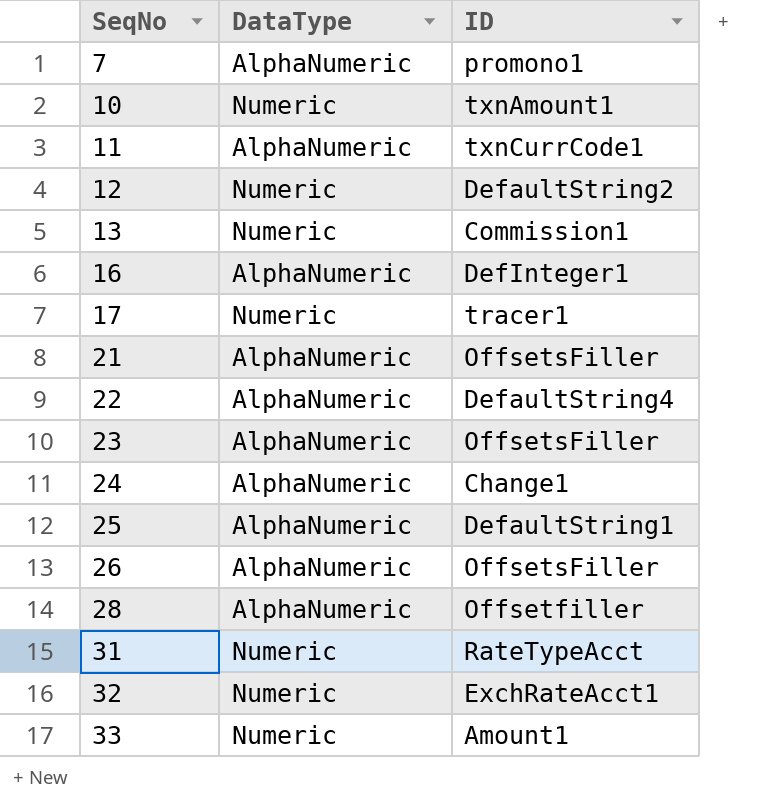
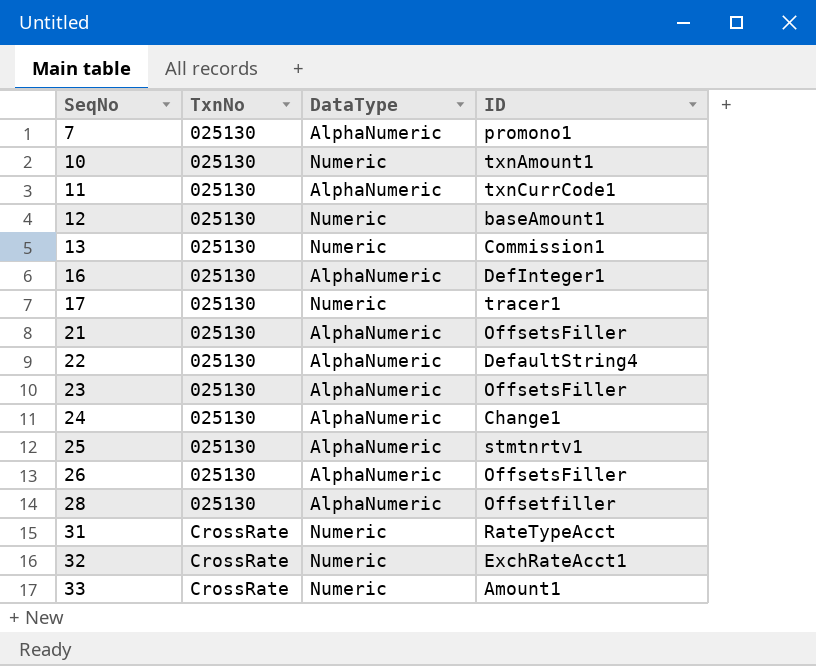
column TxnNo | position: none -> 2
12 | ID: DefaultString2 -> baseAmount1
25 | ID: DefaultString1 -> stmtnrtv1

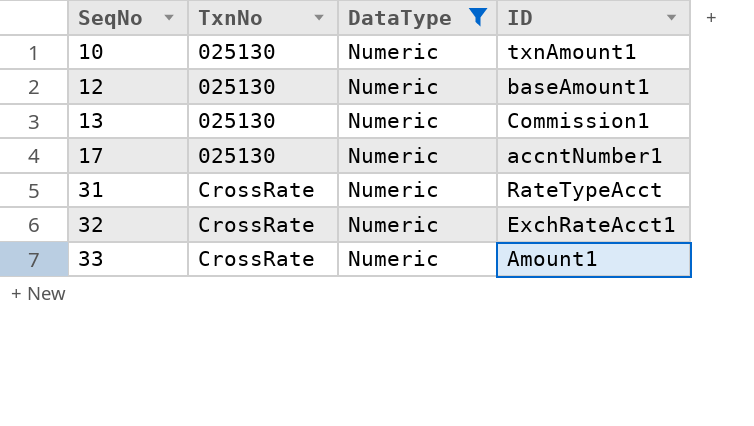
filter: none -> DataType = Numeric
17 | ID: tracer1 -> accntNumber1

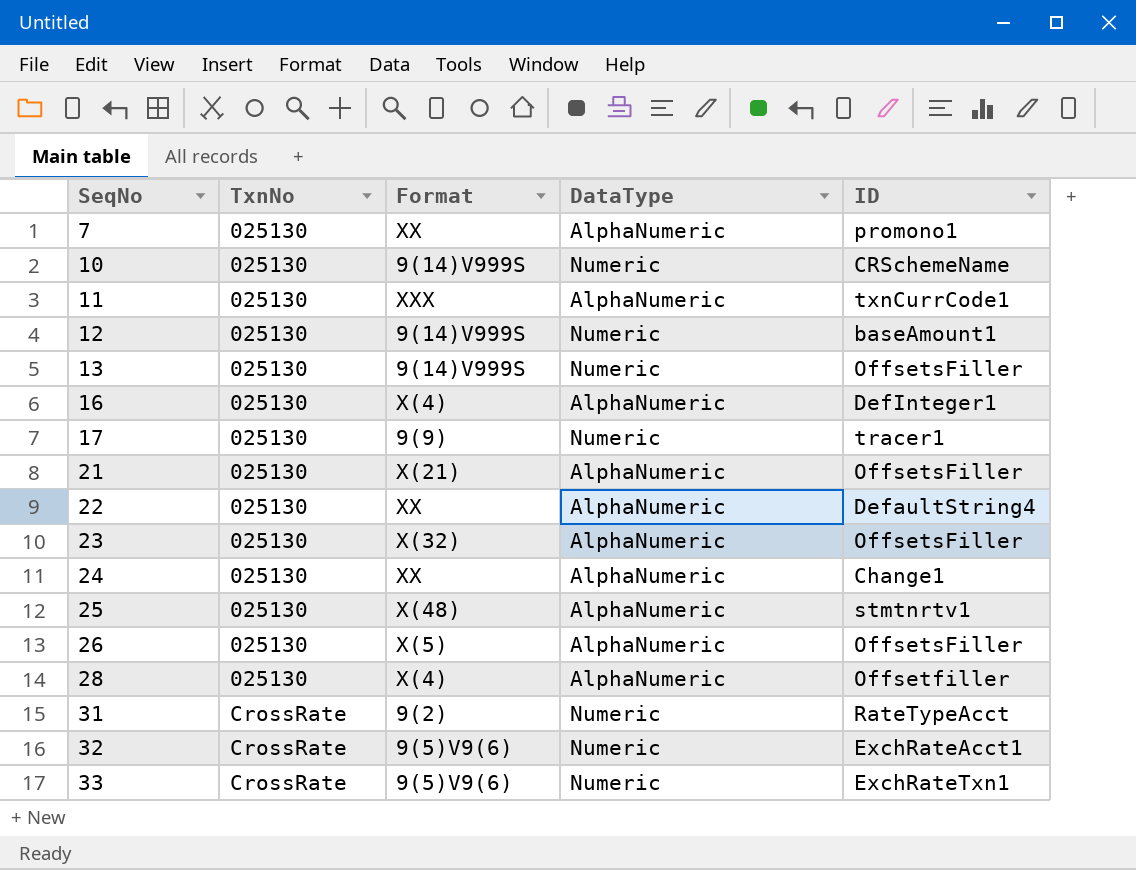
filter: DataType = Numeric -> none
column Format | position: none -> 3
10 | ID: txnAmount1 -> CRSchemeName
13 | ID: Commission1 -> OffsetsFiller
17 | ID: accntNumber1 -> tracer1
33 | ID: Amount1 -> ExchRateTxn1

